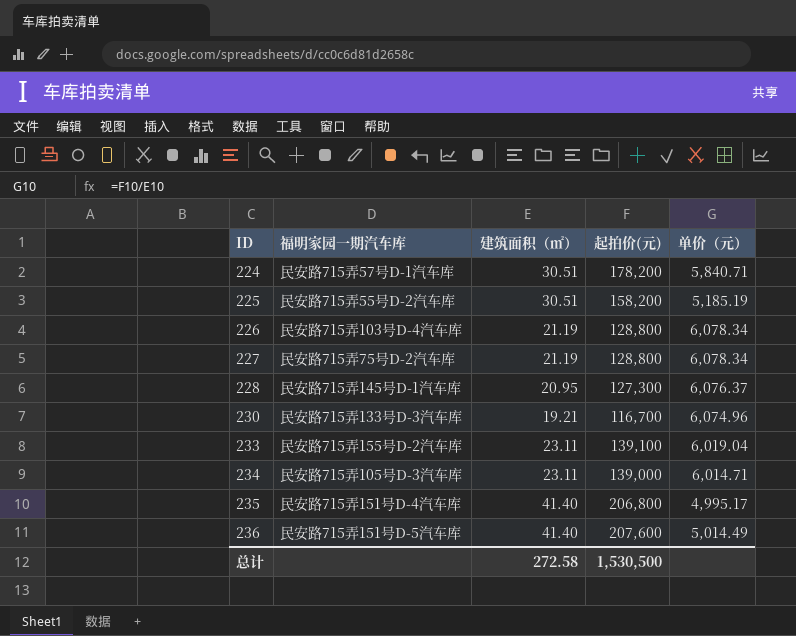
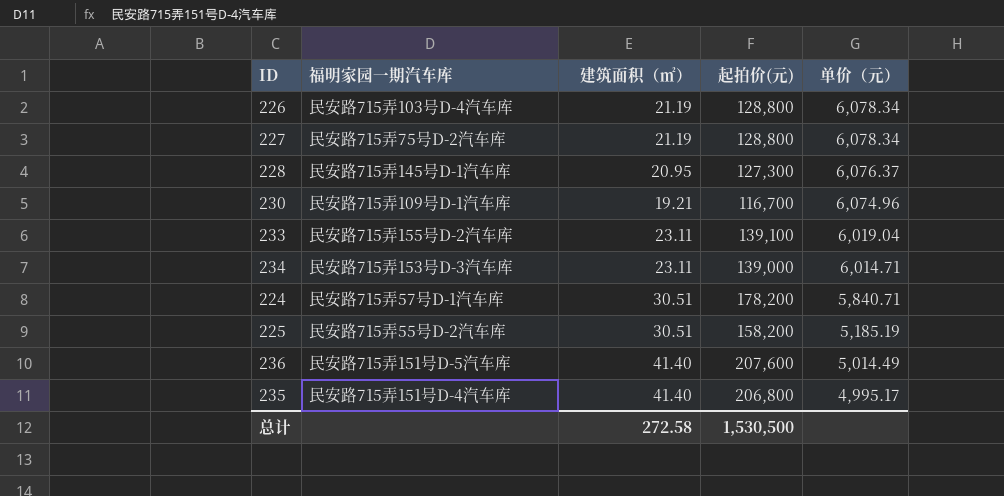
row order: ID ascending -> 单价（元） descending
230 | 福明家园一期汽车库: 民安路715弄133号D-3汽车库 -> 民安路715弄109号D-1汽车库
234 | 福明家园一期汽车库: 民安路715弄105号D-3汽车库 -> 民安路715弄153号D-3汽车库

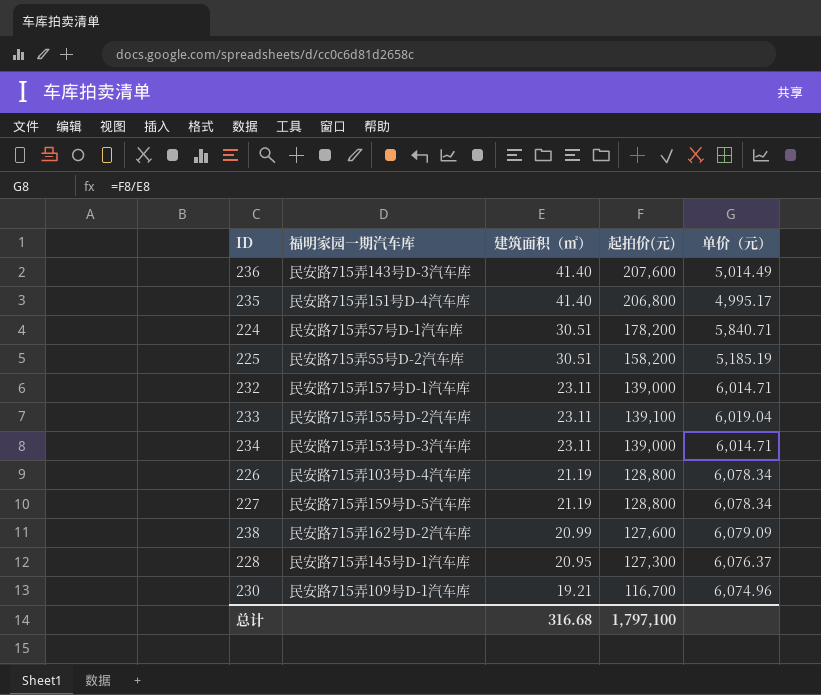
row order: 单价（元） descending -> 建筑面积（㎡） descending
236 | 福明家园一期汽车库: 民安路715弄151号D-5汽车库 -> 民安路715弄143号D-3汽车库
row 232: none -> 民安路715弄157号D-1汽车库 | 23.11 | 139,000 | 6,014.71
227 | 福明家园一期汽车库: 民安路715弄75号D-2汽车库 -> 民安路715弄159号D-5汽车库
row 238: none -> 民安路715弄162号D-2汽车库 | 20.99 | 127,600 | 6,079.09
总计 | 建筑面积（㎡）: 272.58 -> 316.68
总计 | 起拍价(元): 1,530,500 -> 1,797,100

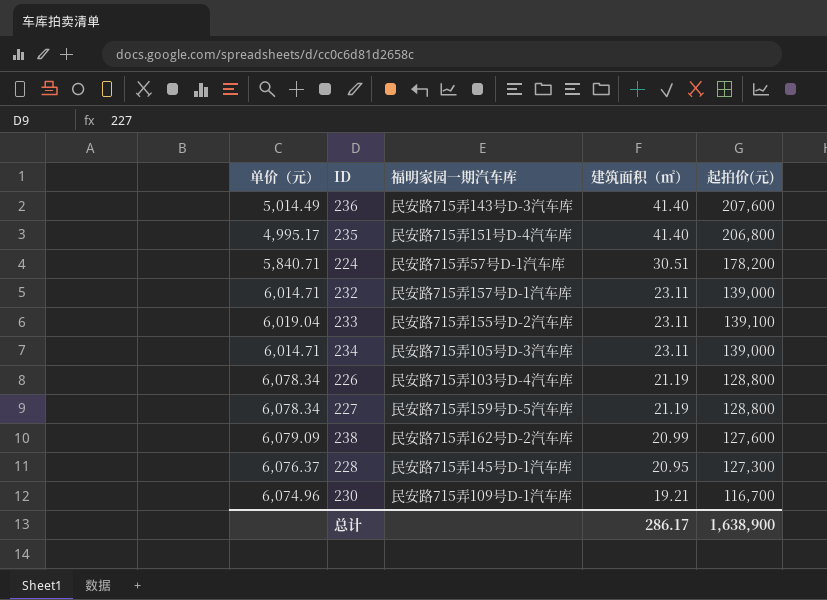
column 单价（元） | position: 5 -> 1
row 225: 民安路715弄55号D-2汽车库 | 30.51 | 158,200 | 5,185.19 -> none
234 | 福明家园一期汽车库: 民安路715弄153号D-3汽车库 -> 民安路715弄105号D-3汽车库
总计 | 建筑面积（㎡）: 316.68 -> 286.17
总计 | 起拍价(元): 1,797,100 -> 1,638,900

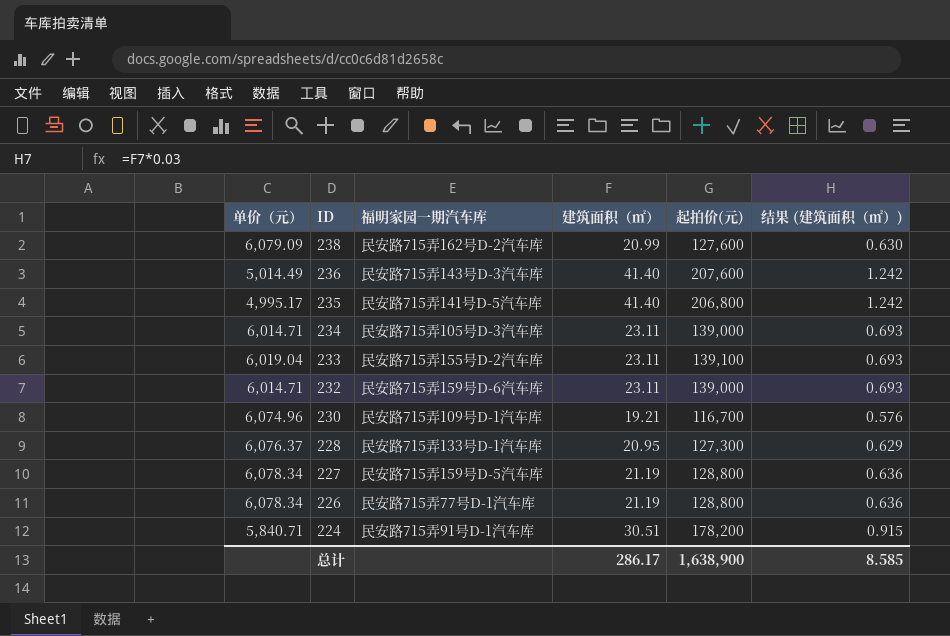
row order: 建筑面积（㎡） descending -> ID descending
column 结果 (建筑面积（㎡）) | formula: none -> [建筑面积（㎡）] * 0.03
235 | 福明家园一期汽车库: 民安路715弄151号D-4汽车库 -> 民安路715弄141号D-5汽车库
232 | 福明家园一期汽车库: 民安路715弄157号D-1汽车库 -> 民安路715弄159号D-6汽车库
228 | 福明家园一期汽车库: 民安路715弄145号D-1汽车库 -> 民安路715弄133号D-1汽车库
226 | 福明家园一期汽车库: 民安路715弄103号D-4汽车库 -> 民安路715弄77号D-1汽车库
224 | 福明家园一期汽车库: 民安路715弄57号D-1汽车库 -> 民安路715弄91号D-1汽车库

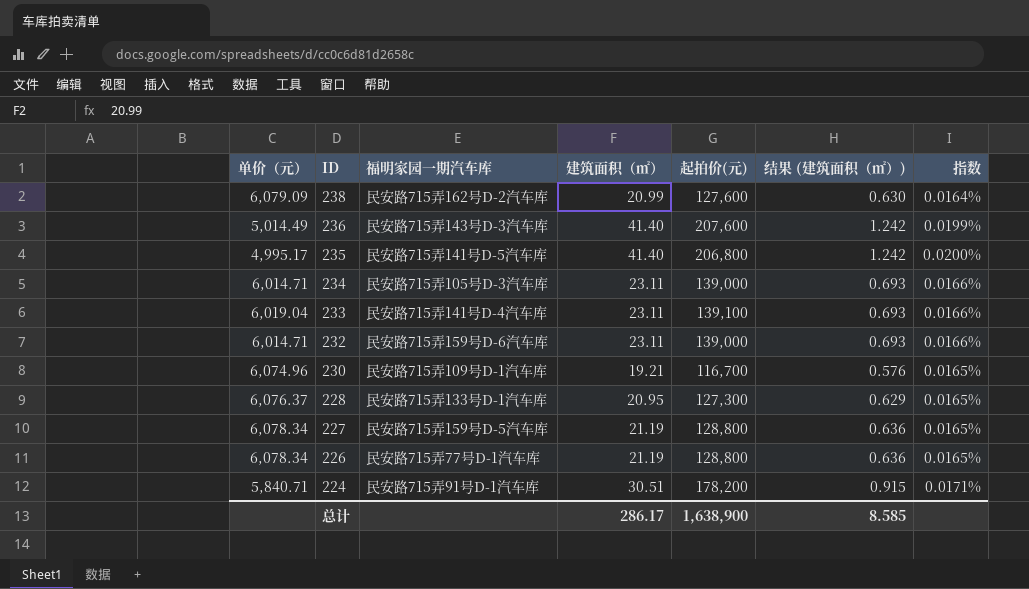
column 指数 | formula: none -> [建筑面积（㎡）] / [起拍价(元)]
233 | 福明家园一期汽车库: 民安路715弄155号D-2汽车库 -> 民安路715弄141号D-4汽车库

